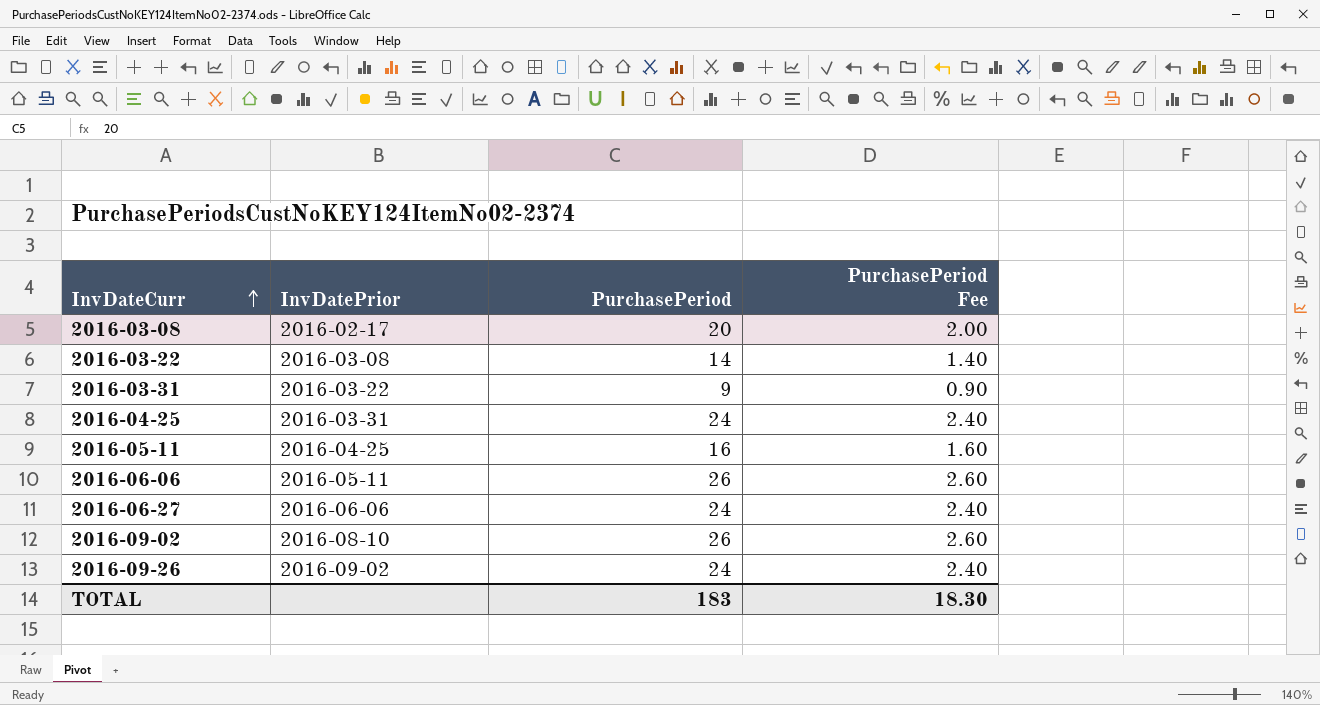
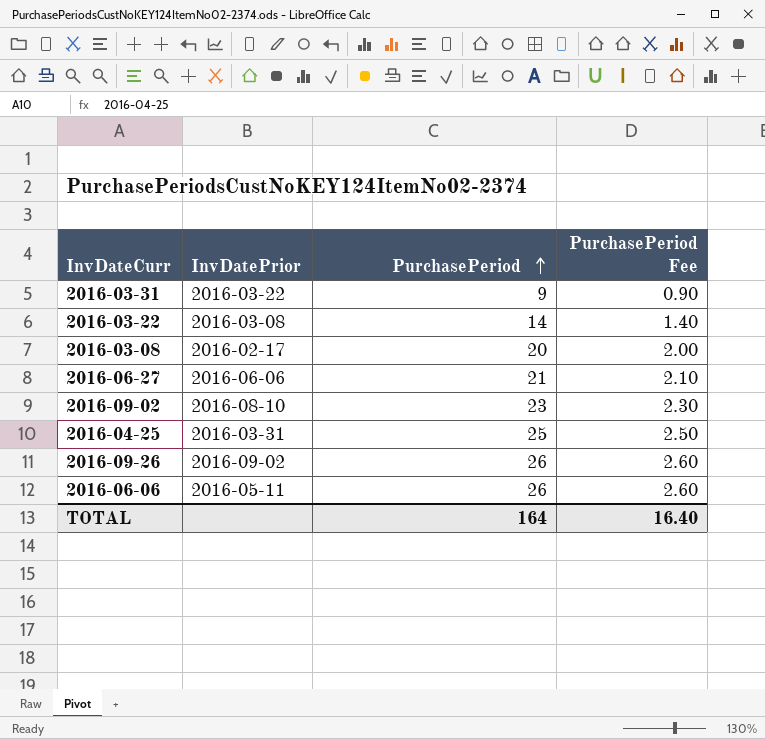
row order: InvDateCurr ascending -> PurchasePeriod ascending
row 2016-05-11: 2016-04-25 | 16 | 1.60 -> none
2016-06-27 | PurchasePeriod: 24 -> 21
2016-06-27 | PurchasePeriod Fee: 2.40 -> 2.10
2016-09-02 | PurchasePeriod: 26 -> 23
2016-09-02 | PurchasePeriod Fee: 2.60 -> 2.30
2016-04-25 | PurchasePeriod: 24 -> 25
2016-04-25 | PurchasePeriod Fee: 2.40 -> 2.50
2016-09-26 | PurchasePeriod: 24 -> 26
2016-09-26 | PurchasePeriod Fee: 2.40 -> 2.60
TOTAL | PurchasePeriod: 183 -> 164
TOTAL | PurchasePeriod Fee: 18.30 -> 16.40

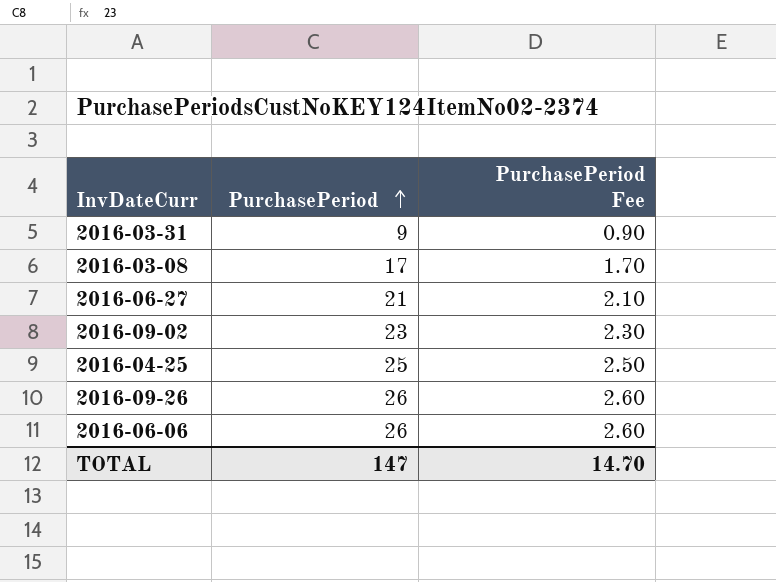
column InvDatePrior | position: 2 -> none
row 2016-03-22: 2016-03-08 | 14 | 1.40 -> none
2016-03-08 | PurchasePeriod: 20 -> 17
2016-03-08 | PurchasePeriod Fee: 2.00 -> 1.70
TOTAL | PurchasePeriod: 164 -> 147
TOTAL | PurchasePeriod Fee: 16.40 -> 14.70

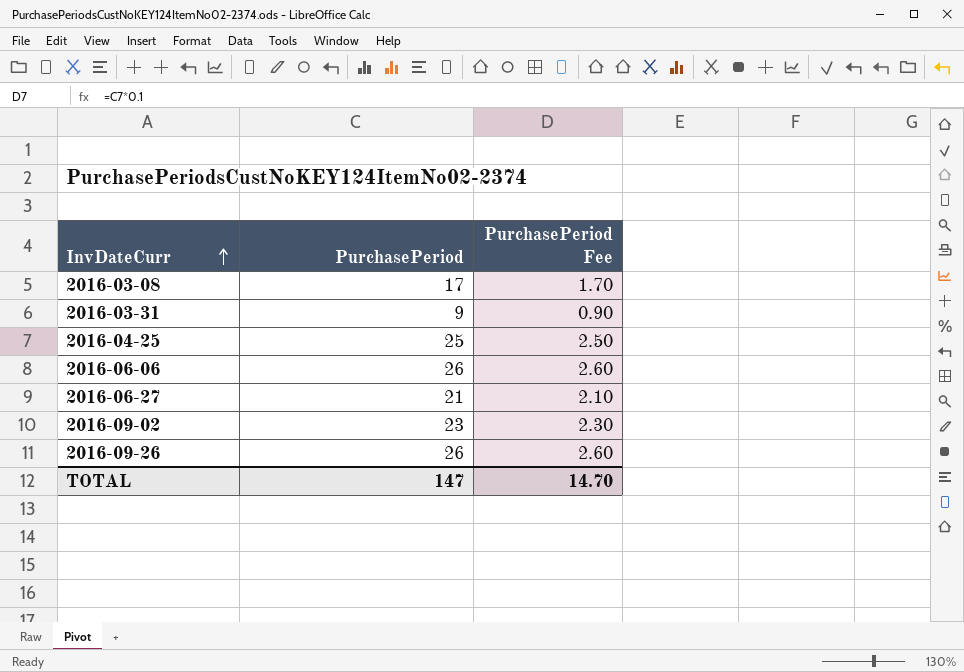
row order: PurchasePeriod ascending -> InvDateCurr ascending

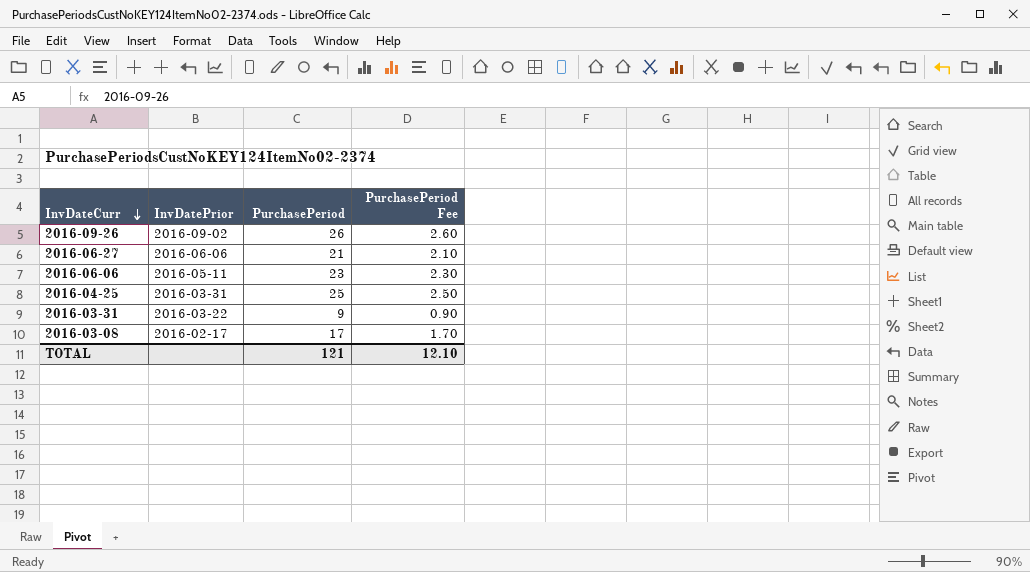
row order: InvDateCurr ascending -> InvDateCurr descending
column InvDatePrior | position: none -> 2
row 2016-09-02: 23 | 2.30 -> none
2016-06-06 | PurchasePeriod: 26 -> 23
2016-06-06 | PurchasePeriod Fee: 2.60 -> 2.30
TOTAL | PurchasePeriod: 147 -> 121
TOTAL | PurchasePeriod Fee: 14.70 -> 12.10

